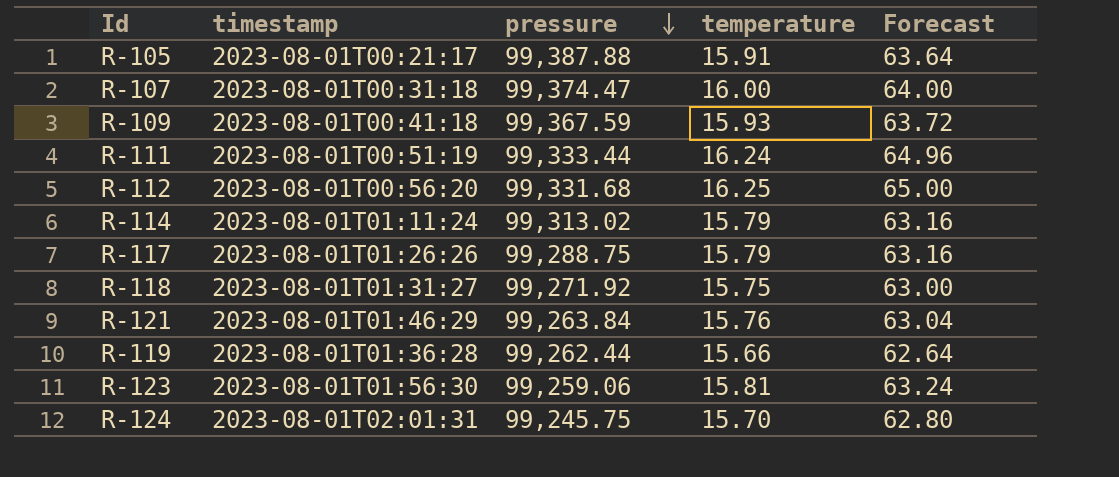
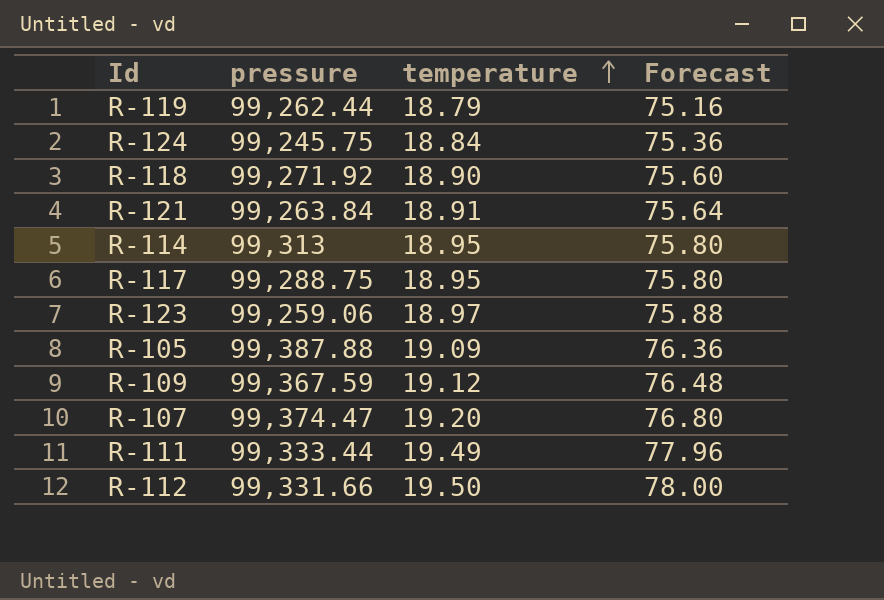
row order: pressure descending -> temperature ascending
column timestamp | position: 2 -> none
R-119 | temperature: 15.66 -> 18.79
R-119 | Forecast: 62.64 -> 75.16
R-124 | temperature: 15.70 -> 18.84
R-124 | Forecast: 62.80 -> 75.36
R-118 | temperature: 15.75 -> 18.90
R-118 | Forecast: 63.00 -> 75.60
R-121 | temperature: 15.76 -> 18.91
R-121 | Forecast: 63.04 -> 75.64
R-114 | pressure: 99,313.02 -> 99,313
R-114 | temperature: 15.79 -> 18.95
R-114 | Forecast: 63.16 -> 75.80
R-117 | temperature: 15.79 -> 18.95
R-117 | Forecast: 63.16 -> 75.80
R-123 | temperature: 15.81 -> 18.97
R-123 | Forecast: 63.24 -> 75.88
R-105 | temperature: 15.91 -> 19.09
R-105 | Forecast: 63.64 -> 76.36
R-109 | temperature: 15.93 -> 19.12
R-109 | Forecast: 63.72 -> 76.48
R-107 | temperature: 16.00 -> 19.20
R-107 | Forecast: 64.00 -> 76.80
R-111 | temperature: 16.24 -> 19.49
R-111 | Forecast: 64.96 -> 77.96
R-112 | pressure: 99,331.68 -> 99,331.66
R-112 | temperature: 16.25 -> 19.50
R-112 | Forecast: 65.00 -> 78.00

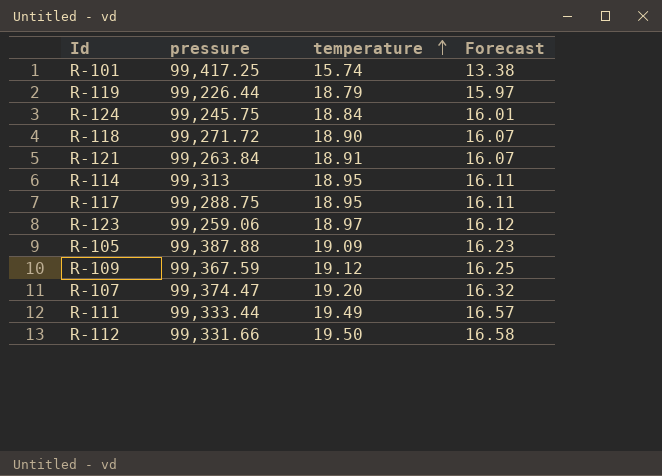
column Forecast | formula: [temperature] * 4 -> [temperature] * 0.85
row R-101: none -> 99,417.25 | 15.74 | 13.38
R-119 | pressure: 99,262.44 -> 99,226.44
R-118 | pressure: 99,271.92 -> 99,271.72

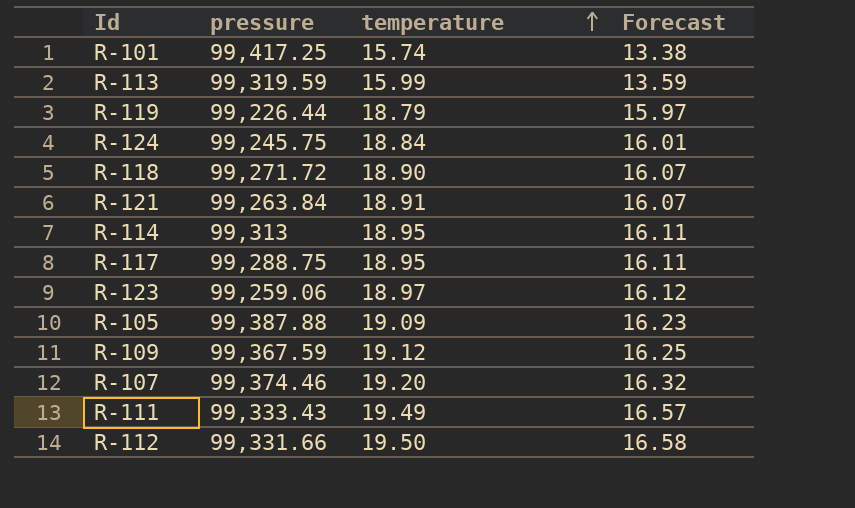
row R-113: none -> 99,319.59 | 15.99 | 13.59
R-107 | pressure: 99,374.47 -> 99,374.46
R-111 | pressure: 99,333.44 -> 99,333.43

